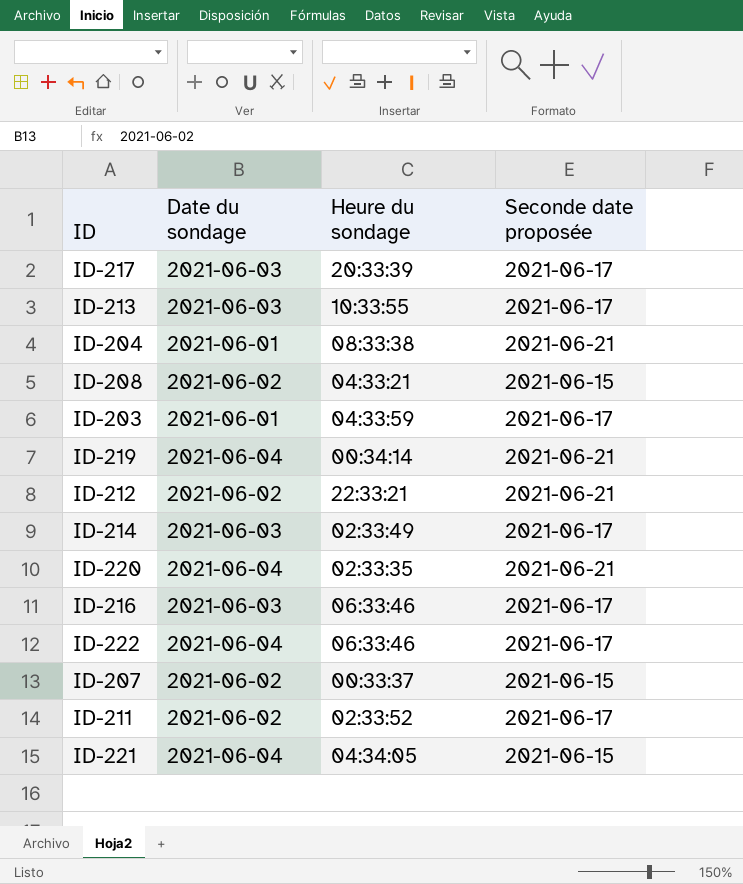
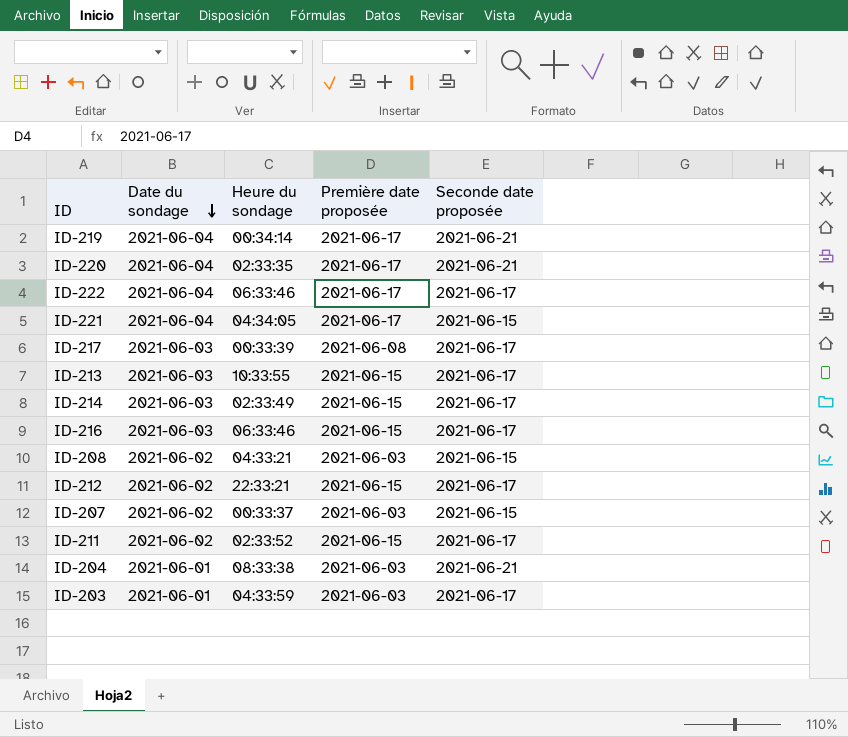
row order: none -> Date du sondage descending
column Première date proposée | position: none -> 4
ID-217 | Heure du sondage: 20:33:39 -> 00:33:39
ID-212 | Seconde date proposée: 2021-06-21 -> 2021-06-17

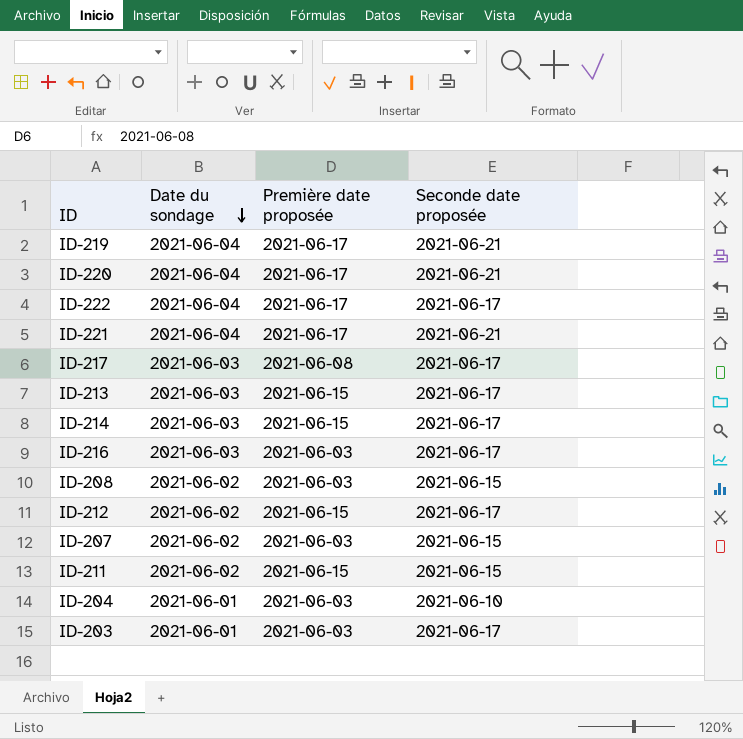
column Heure du sondage | position: 3 -> none
ID-221 | Seconde date proposée: 2021-06-15 -> 2021-06-21
ID-216 | Première date proposée: 2021-06-15 -> 2021-06-03
ID-211 | Seconde date proposée: 2021-06-17 -> 2021-06-15
ID-204 | Seconde date proposée: 2021-06-21 -> 2021-06-10

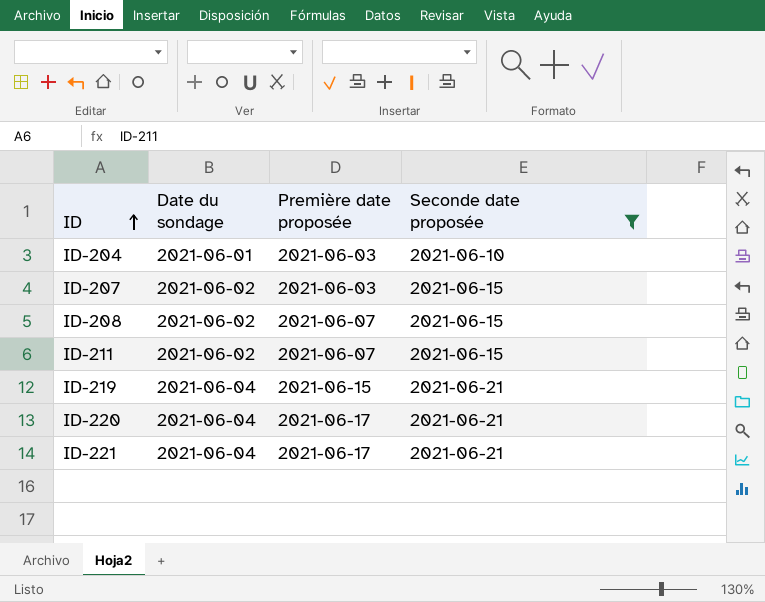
filter: none -> Seconde date proposée != 2021-06-17
row order: Date du sondage descending -> ID ascending
ID-208 | Première date proposée: 2021-06-03 -> 2021-06-07
ID-211 | Première date proposée: 2021-06-15 -> 2021-06-07
ID-219 | Première date proposée: 2021-06-17 -> 2021-06-15

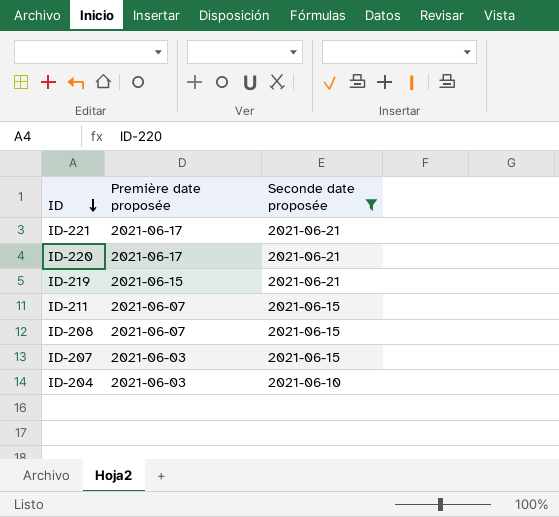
row order: ID ascending -> ID descending
column Date du sondage | position: 2 -> none

